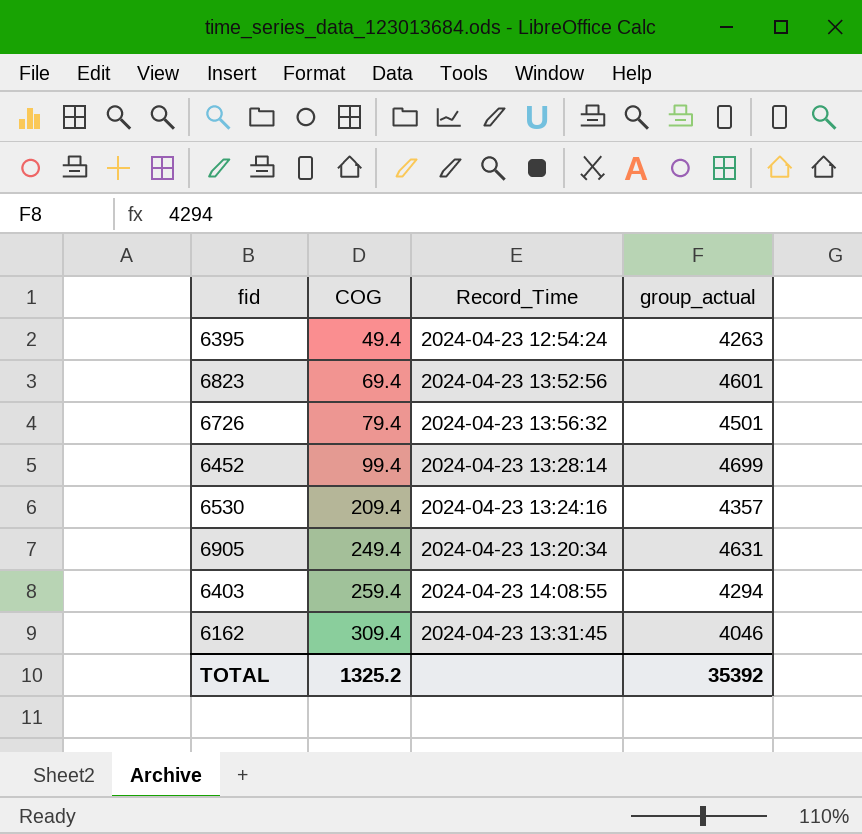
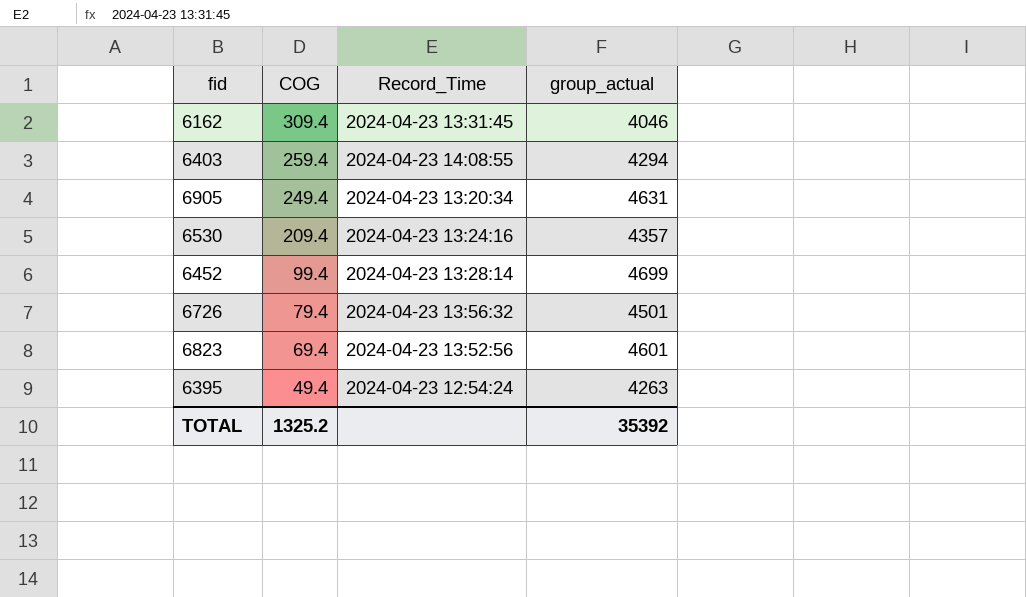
row order: COG ascending -> COG descending

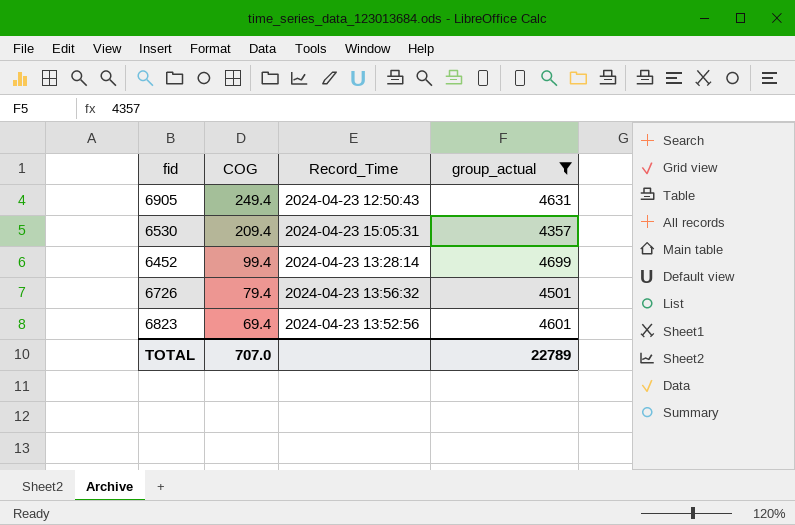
filter: none -> group_actual >= 4357
6905 | Record_Time: 2024-04-23 13:20:34 -> 2024-04-23 12:50:43
6530 | Record_Time: 2024-04-23 13:24:16 -> 2024-04-23 15:05:31
TOTAL | COG: 1325.2 -> 707.0
TOTAL | group_actual: 35392 -> 22789

